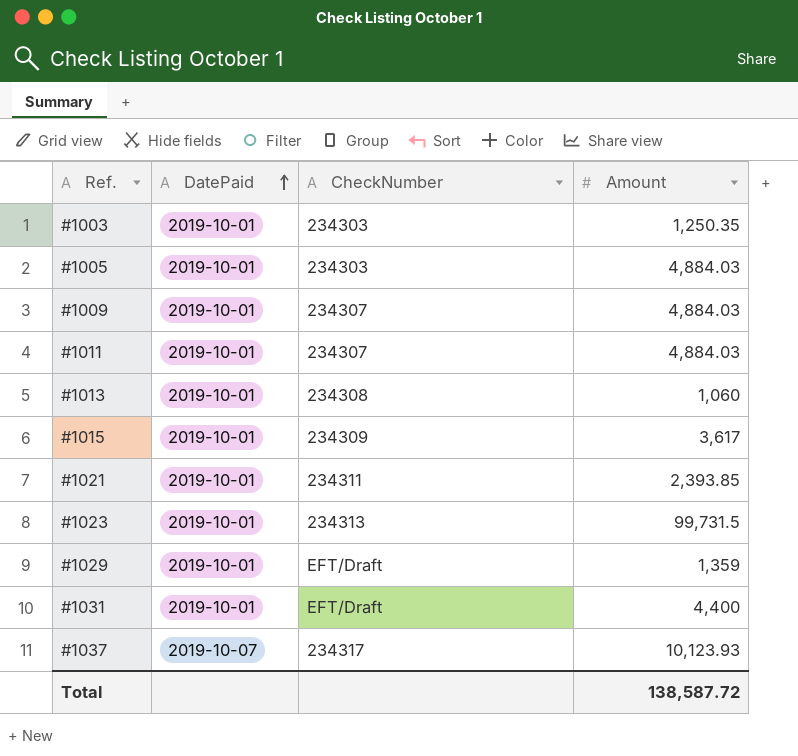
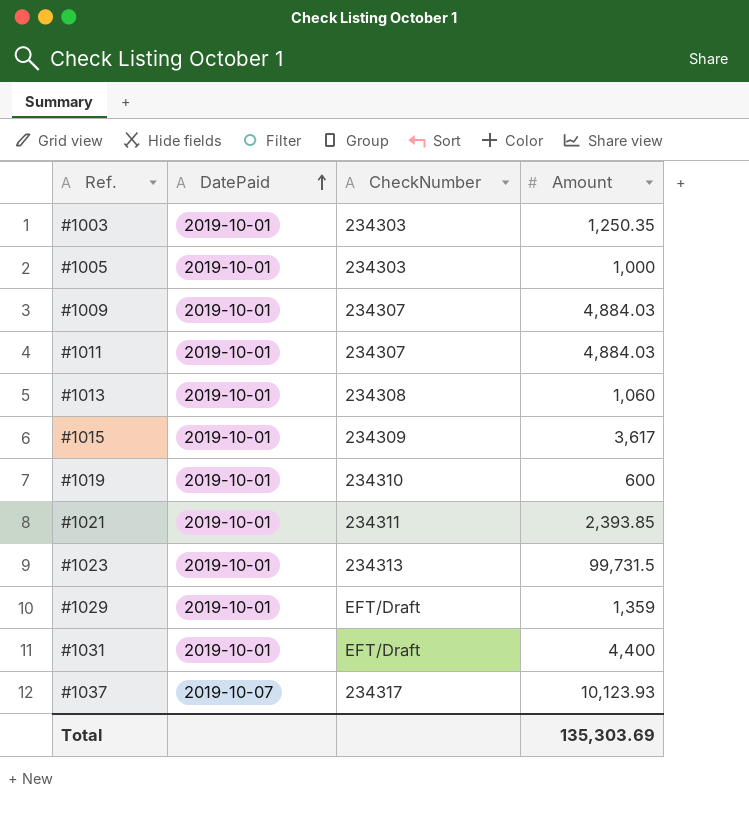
#1005 | Amount: 4,884.03 -> 1,000
row #1019: none -> 2019-10-01 | 234310 | 600
Total | Amount: 138,587.72 -> 135,303.69

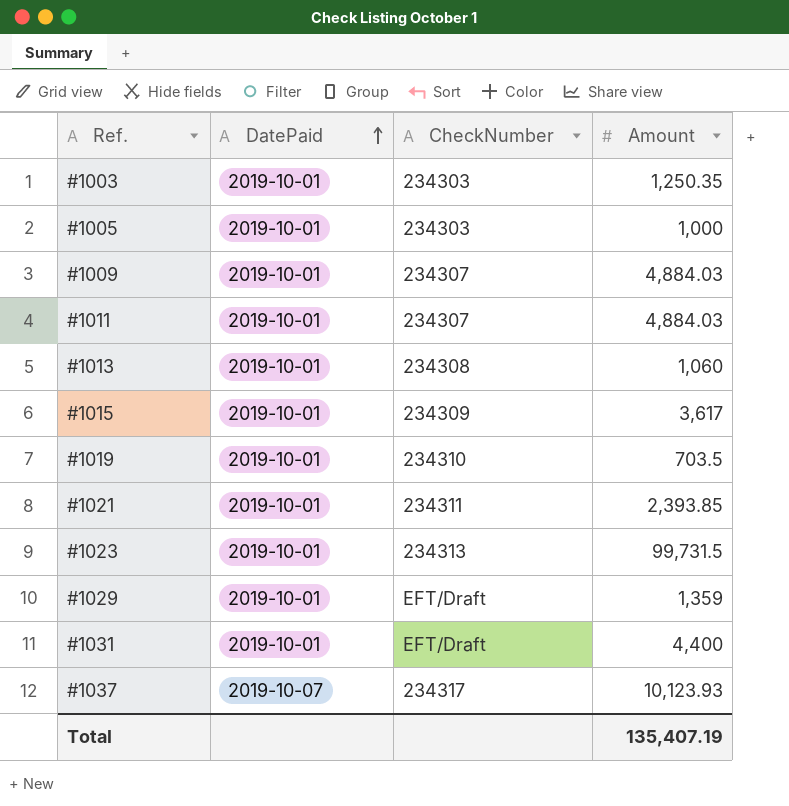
#1019 | Amount: 600 -> 703.5
Total | Amount: 135,303.69 -> 135,407.19

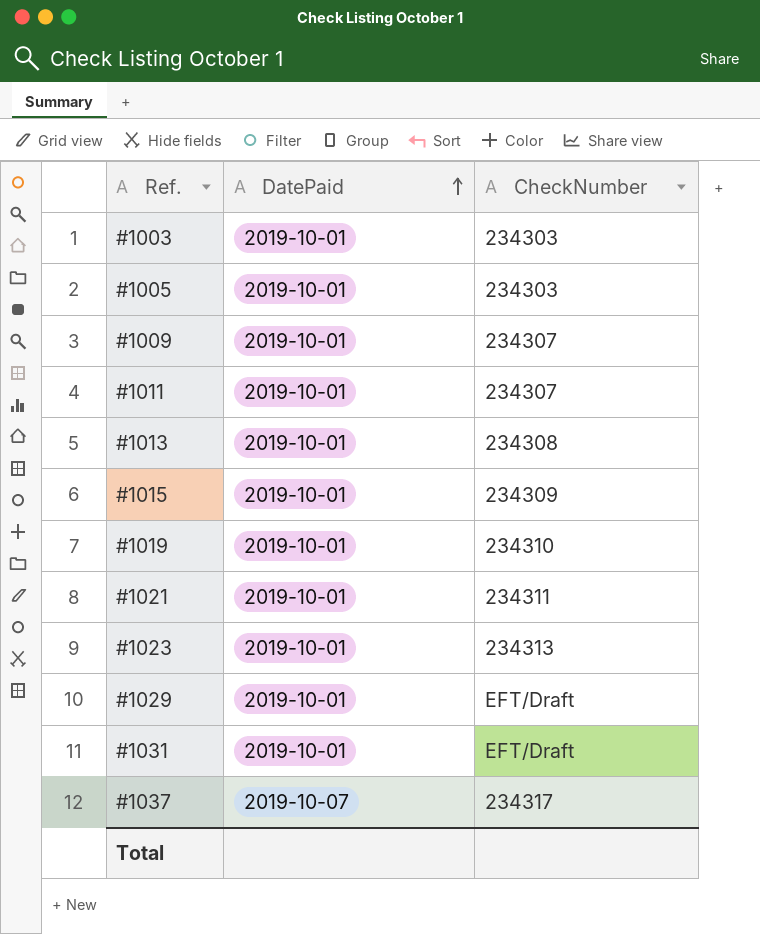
column Amount | position: 4 -> none

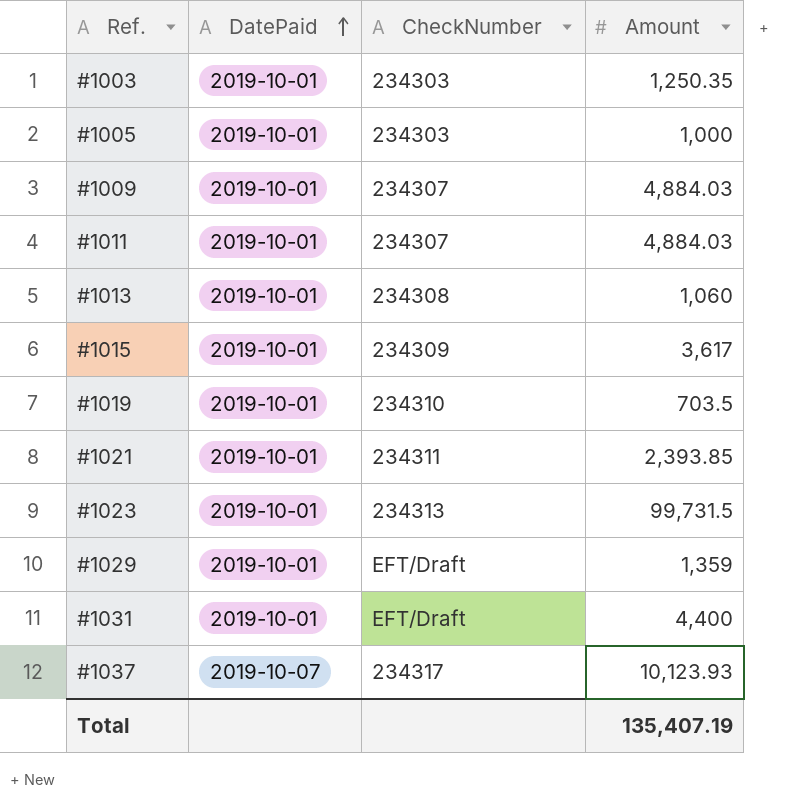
column Amount | position: none -> 4

